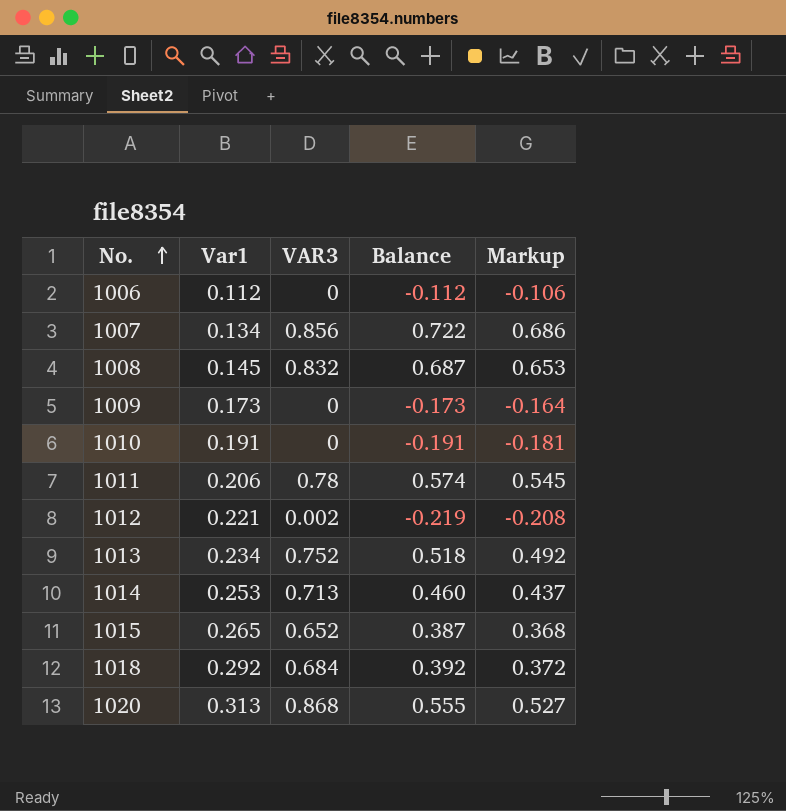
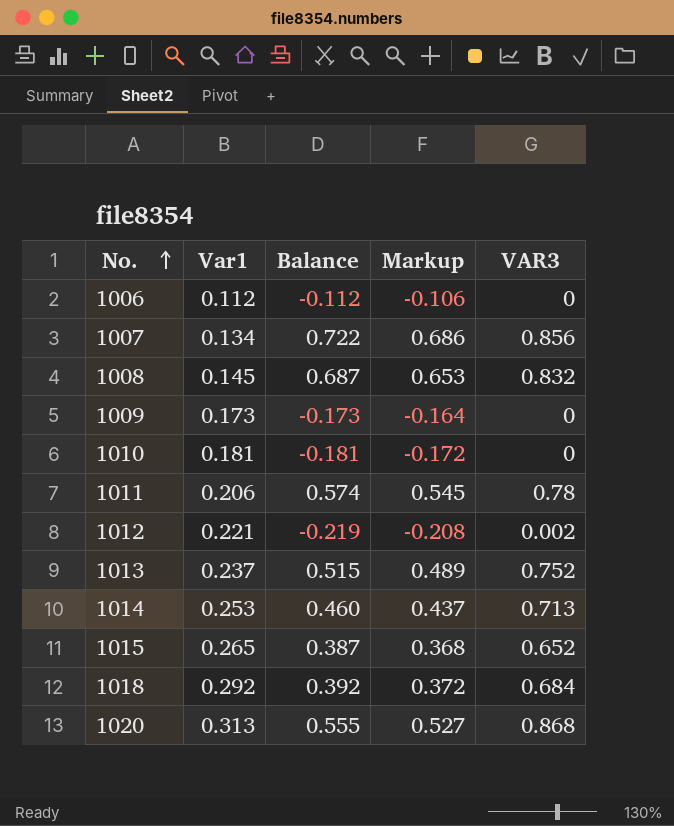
column VAR3 | position: 3 -> 5
1010 | Var1: 0.191 -> 0.181
1010 | Balance: -0.191 -> -0.181
1010 | Markup: -0.181 -> -0.172
1013 | Var1: 0.234 -> 0.237
1013 | Balance: 0.518 -> 0.515
1013 | Markup: 0.492 -> 0.489

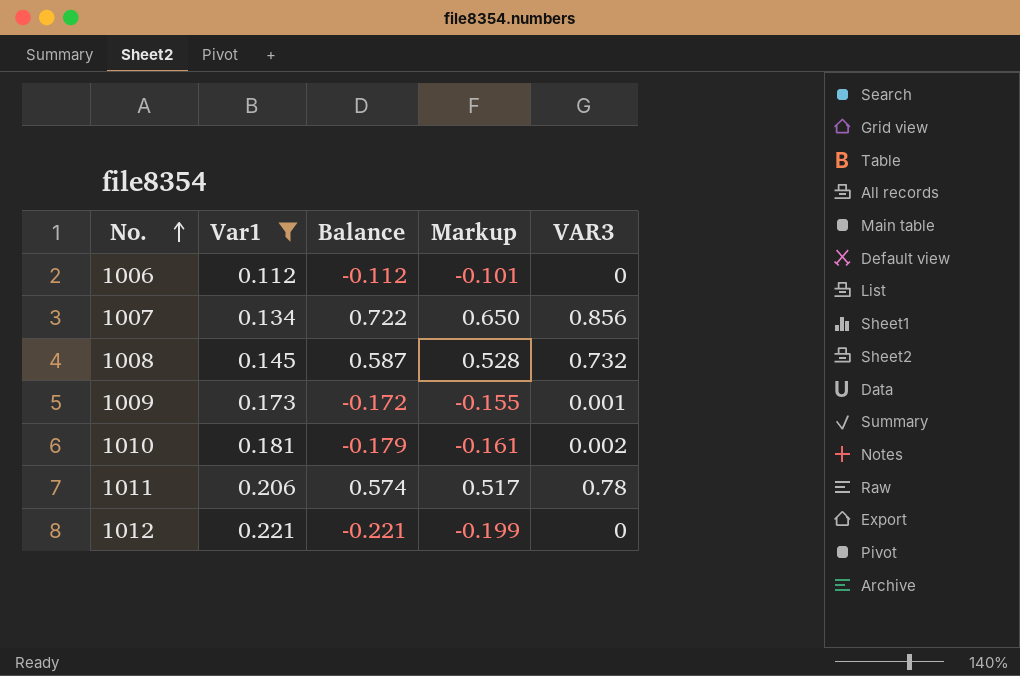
filter: none -> Var1 <= 0.221
column Markup | formula: [Balance] * 0.95 -> [Balance] * 0.9
1008 | Balance: 0.687 -> 0.587
1008 | VAR3: 0.832 -> 0.732
1009 | Balance: -0.173 -> -0.172
1009 | VAR3: 0 -> 0.001
1010 | Balance: -0.181 -> -0.179
1010 | VAR3: 0 -> 0.002
1012 | Balance: -0.219 -> -0.221
1012 | VAR3: 0.002 -> 0

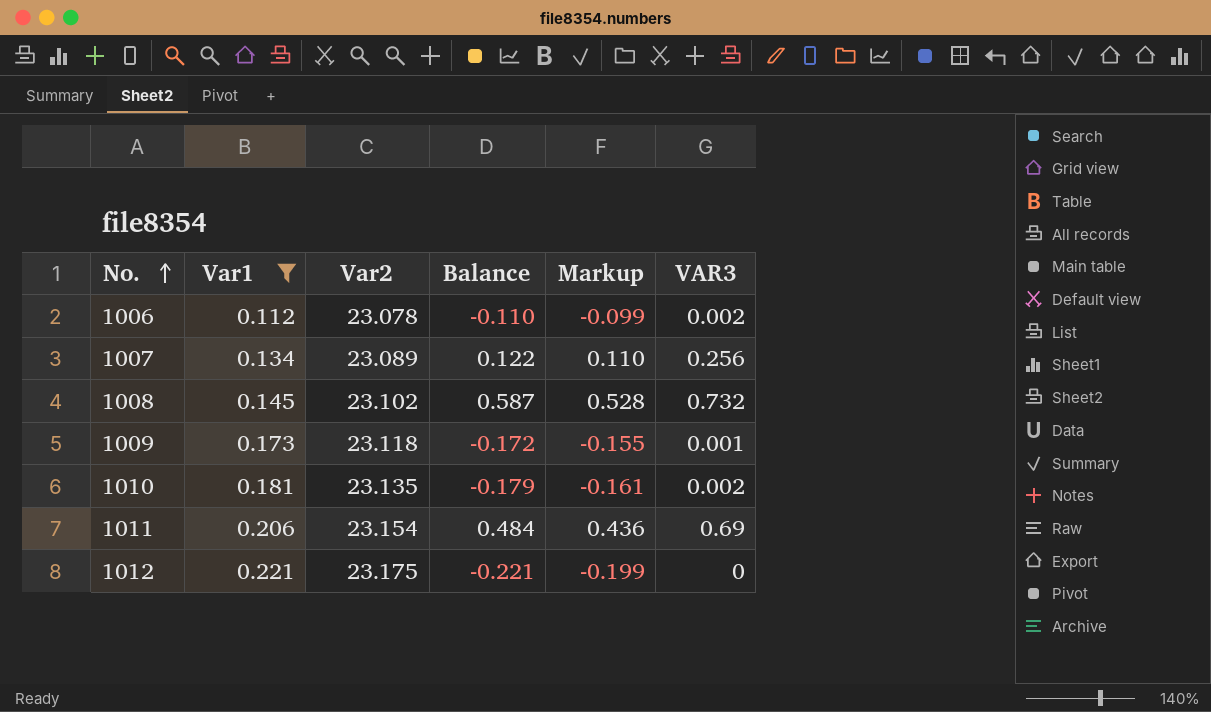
column Var2 | position: none -> 3
1006 | Balance: -0.112 -> -0.110
1006 | Markup: -0.101 -> -0.099
1006 | VAR3: 0 -> 0.002
1007 | Balance: 0.722 -> 0.122
1007 | Markup: 0.650 -> 0.110
1007 | VAR3: 0.856 -> 0.256
1011 | Balance: 0.574 -> 0.484
1011 | Markup: 0.517 -> 0.436
1011 | VAR3: 0.78 -> 0.69

